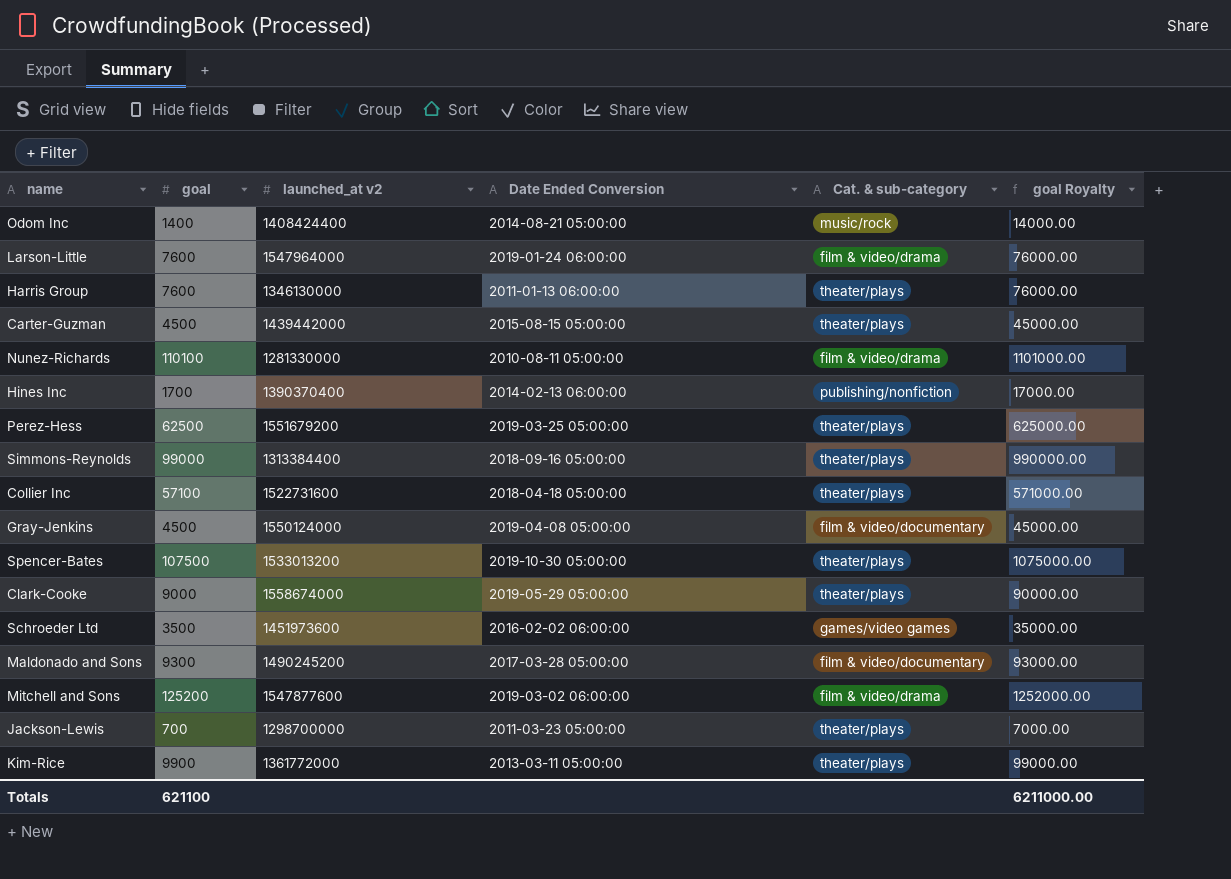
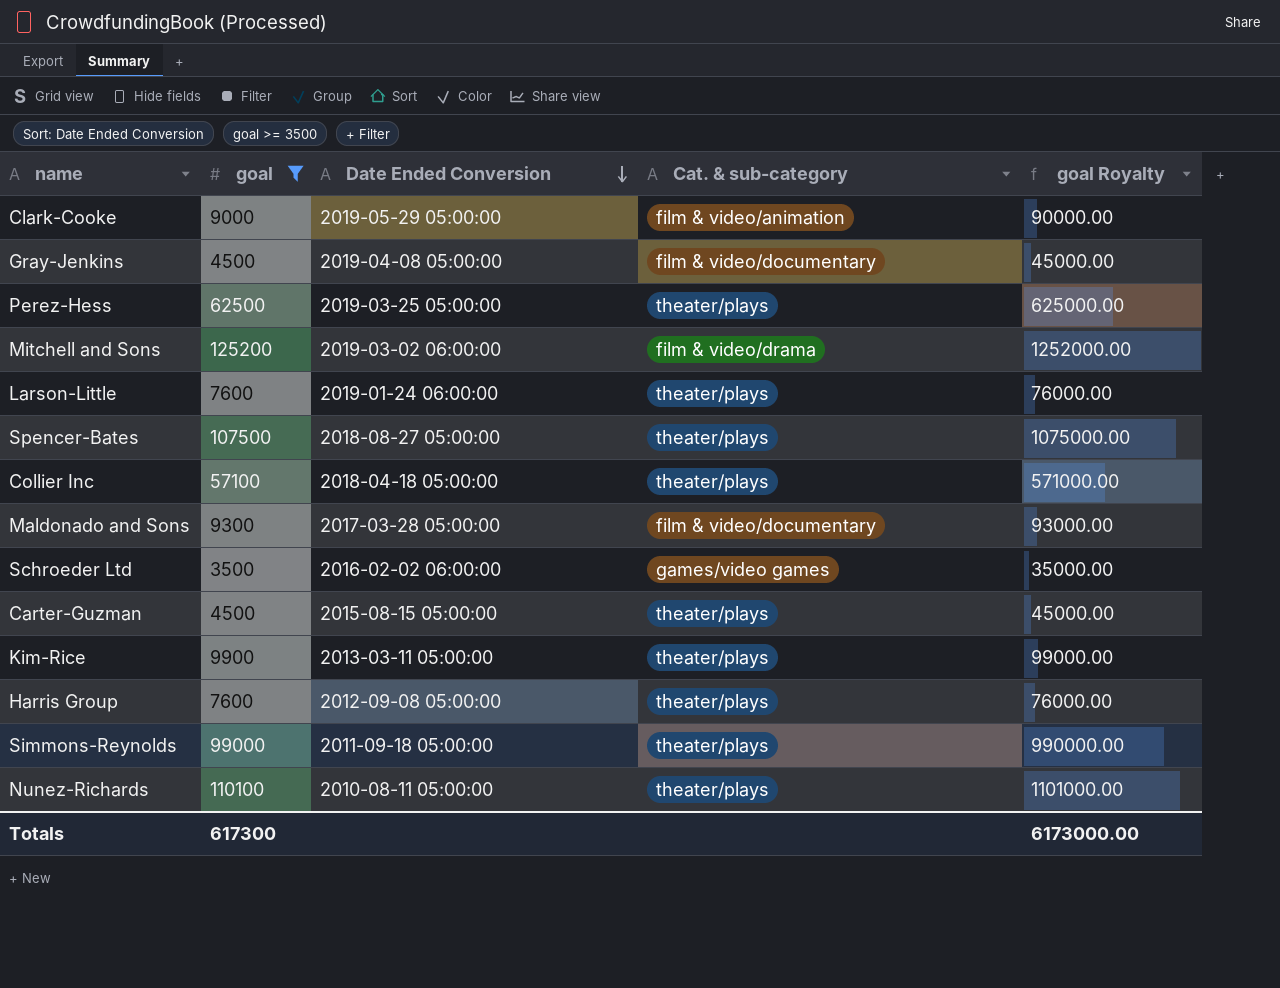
filter: none -> goal >= 3500
row order: none -> Date Ended Conversion descending
column launched_at v2 | position: 3 -> none
Clark-Cooke | Cat. & sub-category: theater/plays -> film & video/animation
Larson-Little | Cat. & sub-category: film & video/drama -> theater/plays
Spencer-Bates | Date Ended Conversion: 2019-10-30 05:00:00 -> 2018-08-27 05:00:00
Harris Group | Date Ended Conversion: 2011-01-13 06:00:00 -> 2012-09-08 05:00:00
Simmons-Reynolds | Date Ended Conversion: 2018-09-16 05:00:00 -> 2011-09-18 05:00:00
Nunez-Richards | Cat. & sub-category: film & video/drama -> theater/plays
Totals | goal: 621100 -> 617300
Totals | goal Royalty: 6211000.00 -> 6173000.00

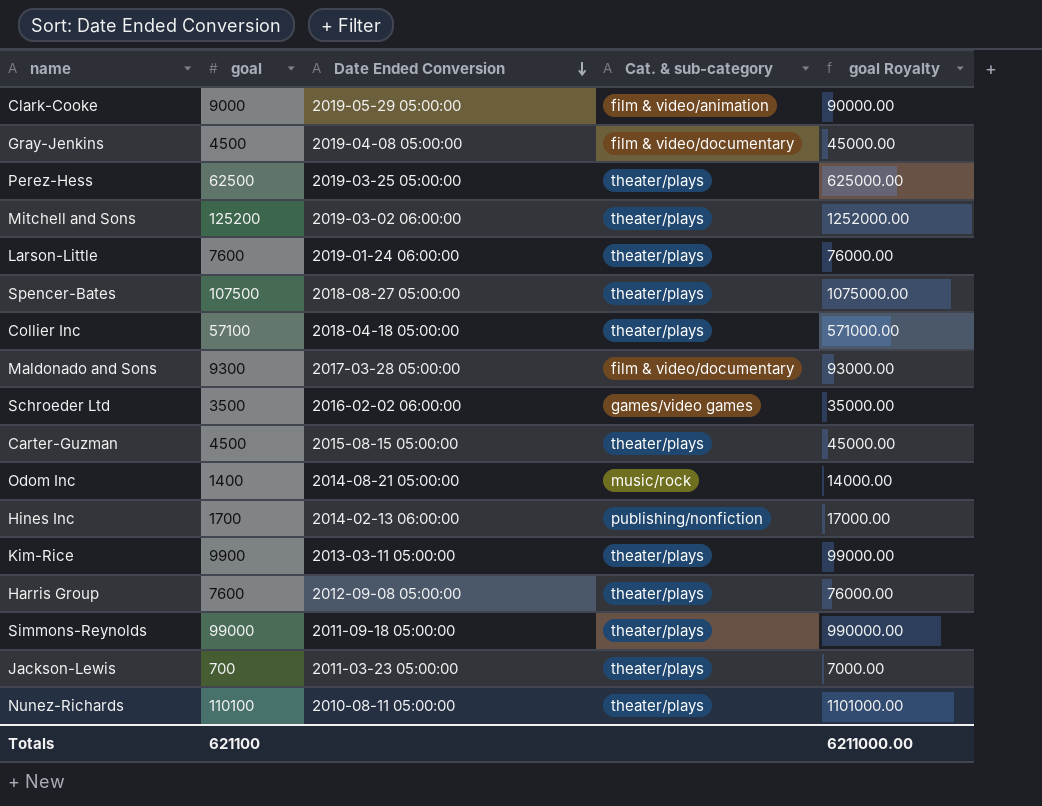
filter: goal >= 3500 -> none
Mitchell and Sons | Cat. & sub-category: film & video/drama -> theater/plays
Totals | goal: 617300 -> 621100
Totals | goal Royalty: 6173000.00 -> 6211000.00

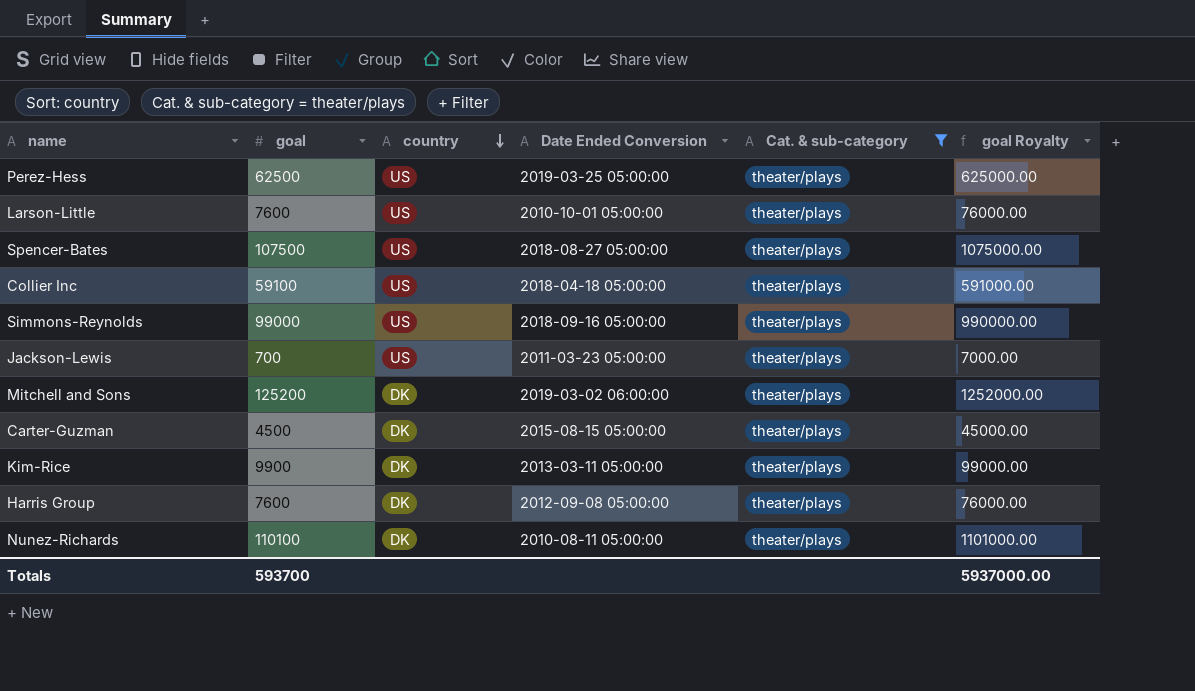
filter: none -> Cat. & sub-category = theater/plays
row order: Date Ended Conversion descending -> country descending
column country | position: none -> 3
Larson-Little | Date Ended Conversion: 2019-01-24 06:00:00 -> 2010-10-01 05:00:00
Collier Inc | goal: 57100 -> 59100
Collier Inc | goal Royalty: 571000.00 -> 591000.00
Simmons-Reynolds | Date Ended Conversion: 2011-09-18 05:00:00 -> 2018-09-16 05:00:00
Totals | goal: 621100 -> 593700
Totals | goal Royalty: 6211000.00 -> 5937000.00

